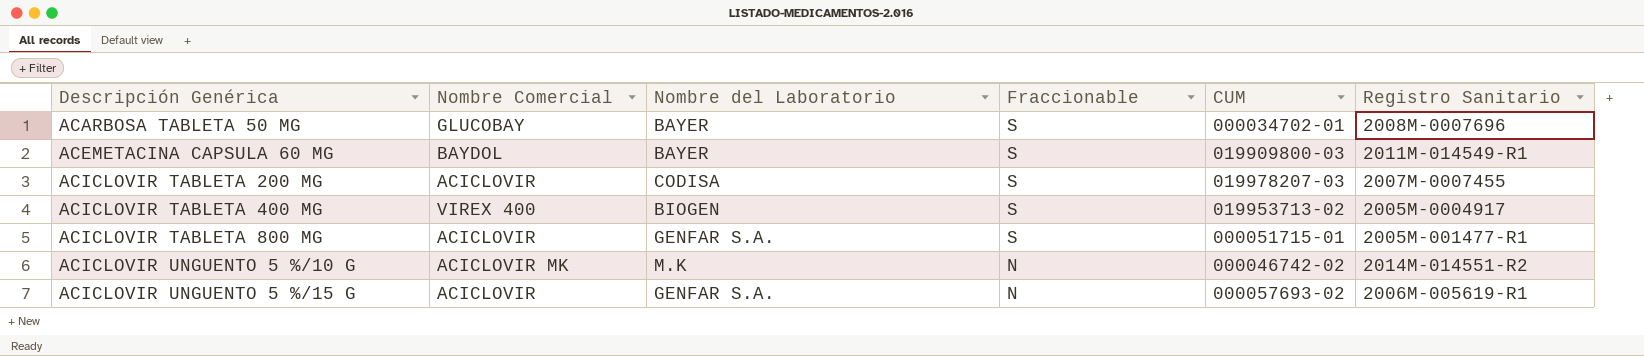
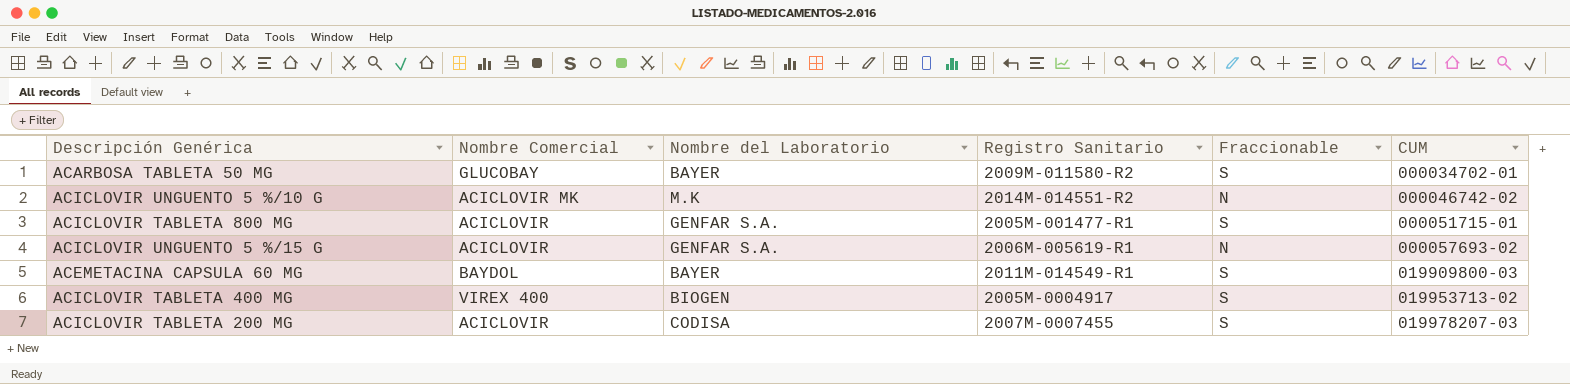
row order: Descripción Genérica ascending -> CUM ascending
column Registro Sanitario | position: 6 -> 4
ACARBOSA TABLETA 50 MG | Registro Sanitario: 2008M-0007696 -> 2009M-011580-R2

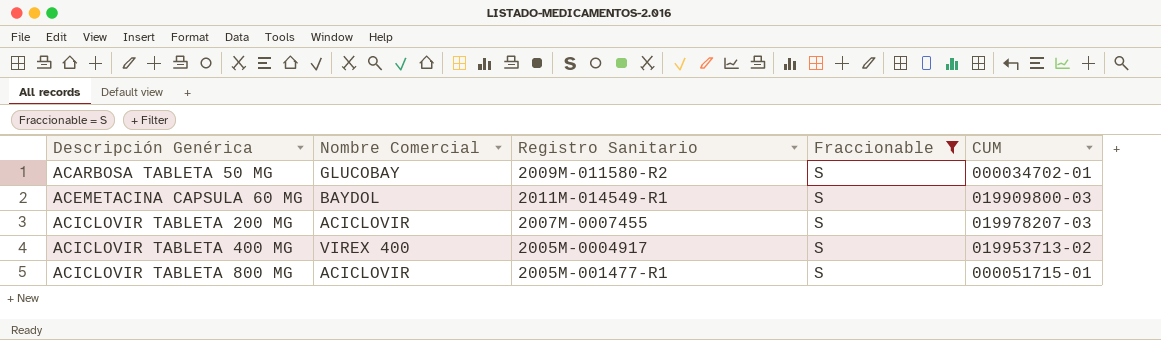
filter: none -> Fraccionable = S
row order: CUM ascending -> Descripción Genérica ascending
column Nombre del Laboratorio | position: 3 -> none

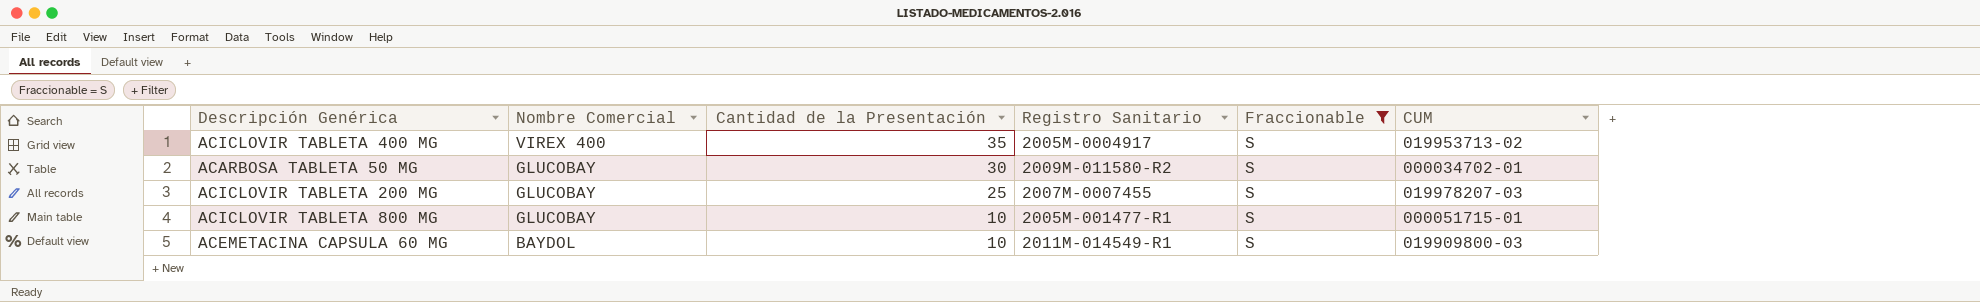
row order: Descripción Genérica ascending -> Nombre Comercial descending
column Cantidad de la Presentación | position: none -> 3
ACICLOVIR TABLETA 200 MG | Nombre Comercial: ACICLOVIR -> GLUCOBAY
ACICLOVIR TABLETA 800 MG | Nombre Comercial: ACICLOVIR -> GLUCOBAY

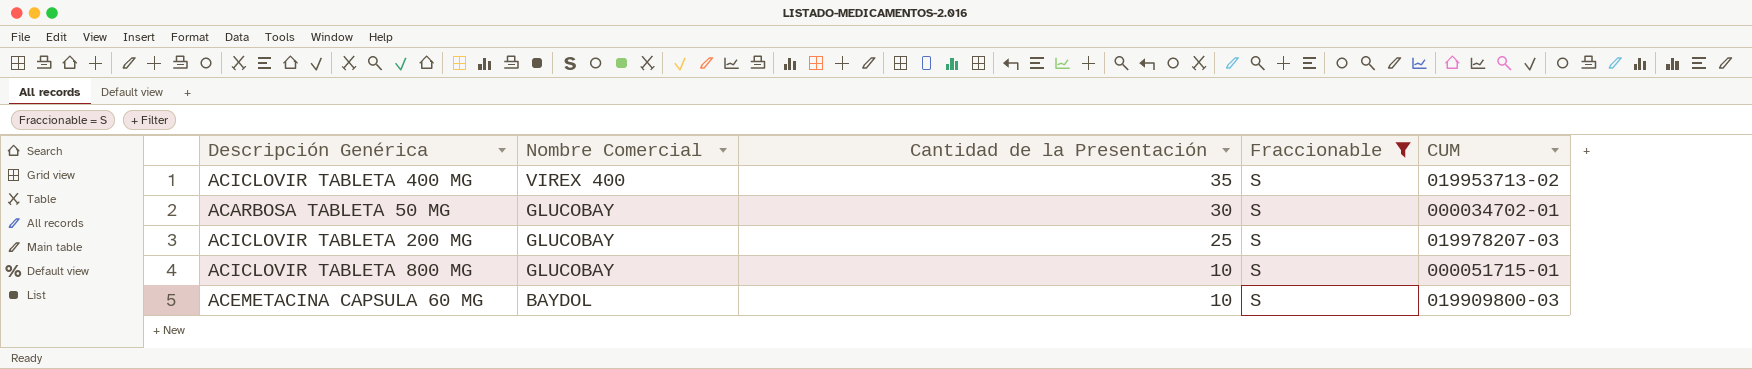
column Registro Sanitario | position: 4 -> none

